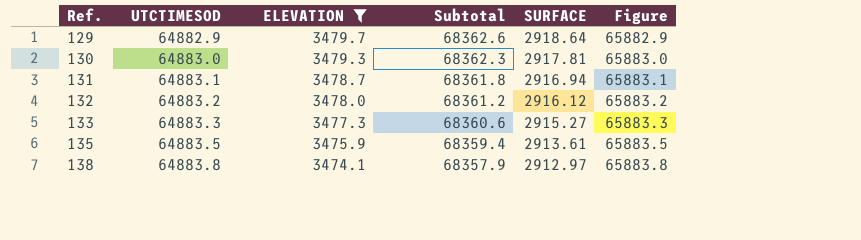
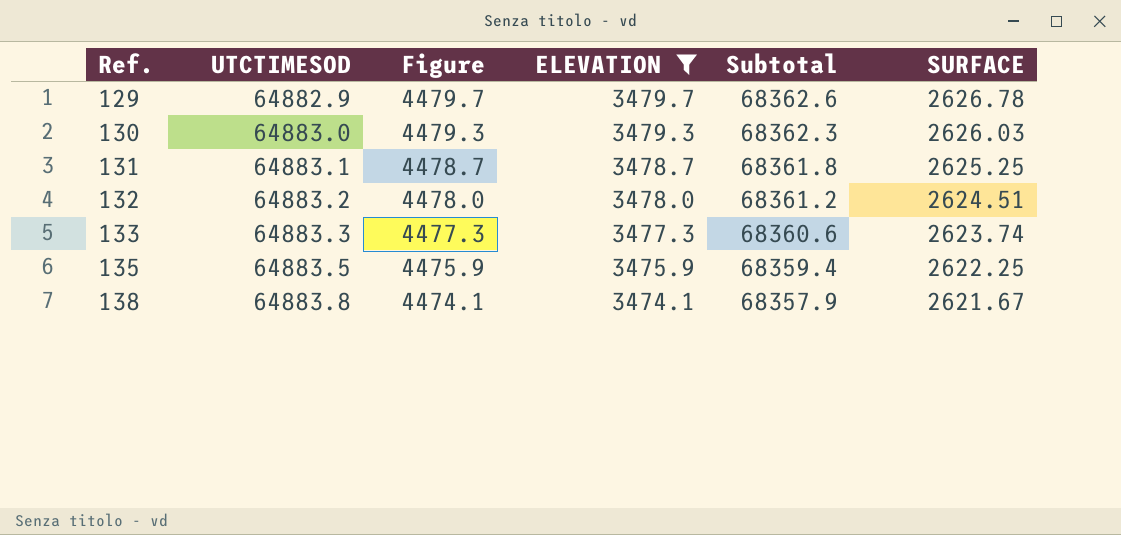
column Figure | formula: [UTCTIMESOD] + 1000 -> [ELEVATION] + 1000
column Figure | position: 6 -> 3
129 | SURFACE: 2918.64 -> 2626.78
130 | SURFACE: 2917.81 -> 2626.03
131 | SURFACE: 2916.94 -> 2625.25
132 | SURFACE: 2916.12 -> 2624.51
133 | SURFACE: 2915.27 -> 2623.74
135 | SURFACE: 2913.61 -> 2622.25
138 | SURFACE: 2912.97 -> 2621.67

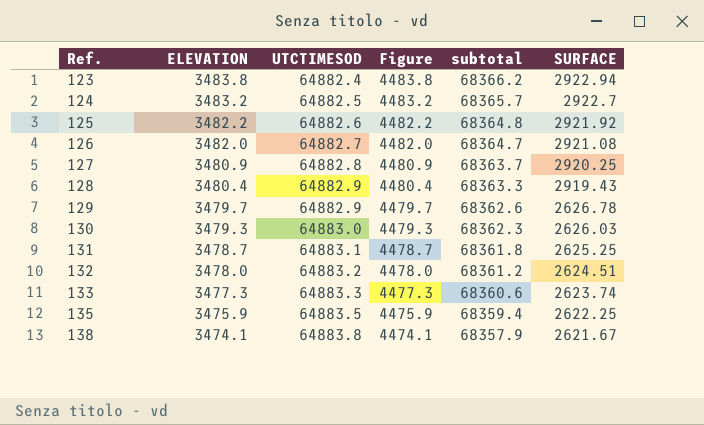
filter: ELEVATION <= 3479.7 -> none
column ELEVATION | position: 4 -> 2
column name: Subtotal -> subtotal

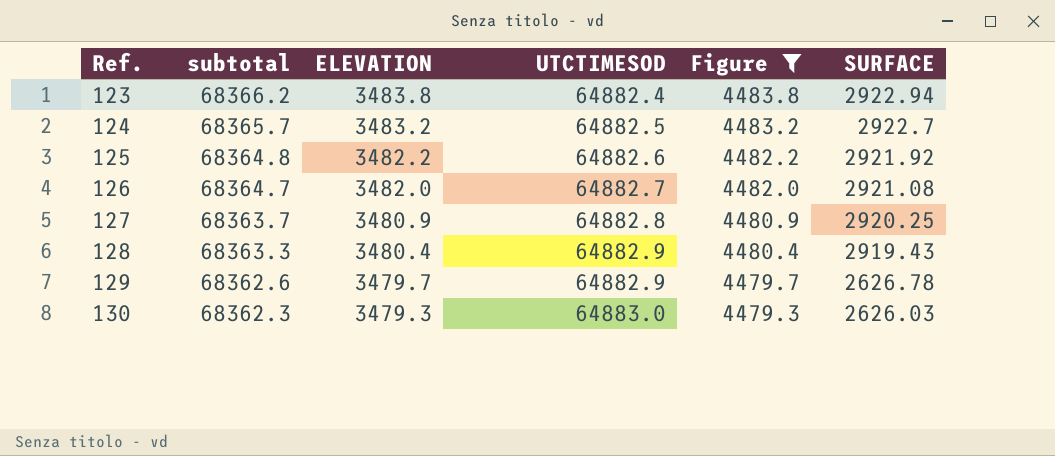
filter: none -> Figure >= 4479.3
column subtotal | position: 5 -> 2

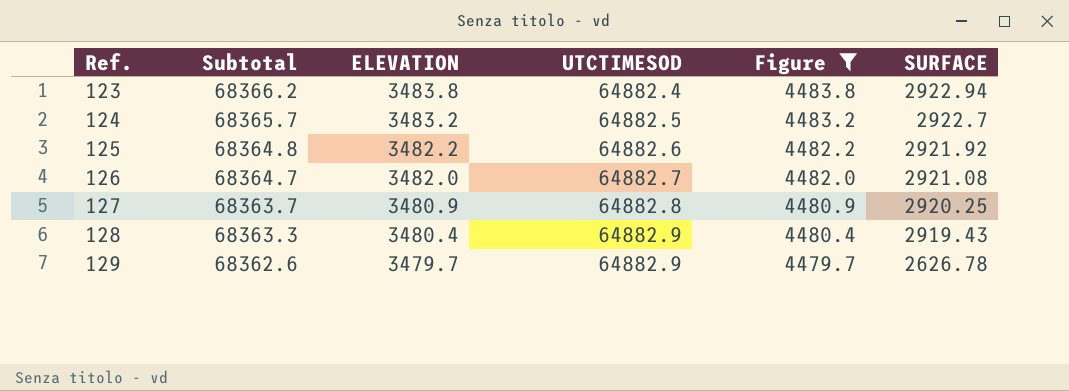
column name: subtotal -> Subtotal
row 130: 68362.3 | 3479.3 | 64883.0 | 4479.3 | 2626.03 -> none

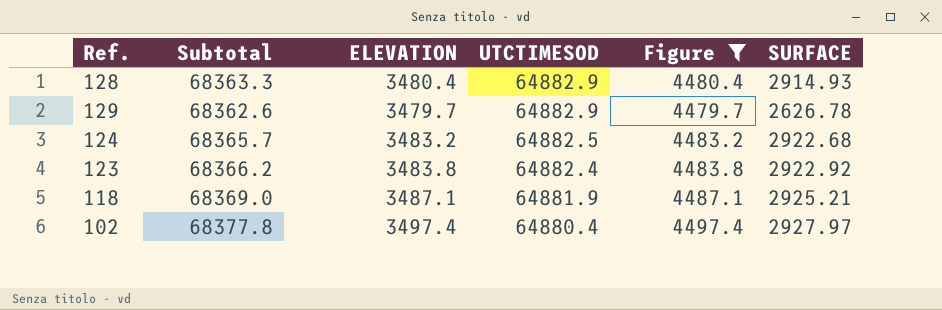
row order: Ref. ascending -> UTCTIMESOD descending
row 125: 68364.8 | 3482.2 | 64882.6 | 4482.2 | 2921.92 -> none
row 126: 68364.7 | 3482.0 | 64882.7 | 4482.0 | 2921.08 -> none
row 127: 68363.7 | 3480.9 | 64882.8 | 4480.9 | 2920.25 -> none
128 | SURFACE: 2919.43 -> 2914.93
124 | SURFACE: 2922.7 -> 2922.68
123 | SURFACE: 2922.94 -> 2922.92
row 118: none -> 68369.0 | 3487.1 | 64881.9 | 4487.1 | 2925.21
row 102: none -> 68377.8 | 3497.4 | 64880.4 | 4497.4 | 2927.97

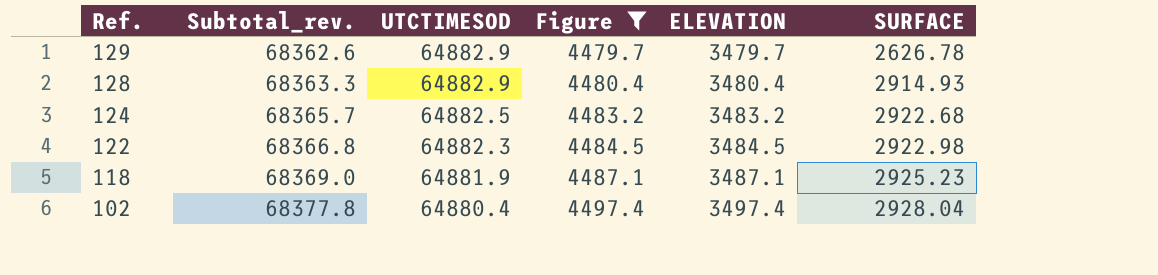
row order: UTCTIMESOD descending -> Ref. descending
column name: Subtotal -> Subtotal_rev.
column ELEVATION | position: 3 -> 5
row 123: 68366.2 | 3483.8 | 64882.4 | 4483.8 | 2922.92 -> none
row 122: none -> 68366.8 | 64882.3 | 4484.5 | 3484.5 | 2922.98
118 | SURFACE: 2925.21 -> 2925.23
102 | SURFACE: 2927.97 -> 2928.04

